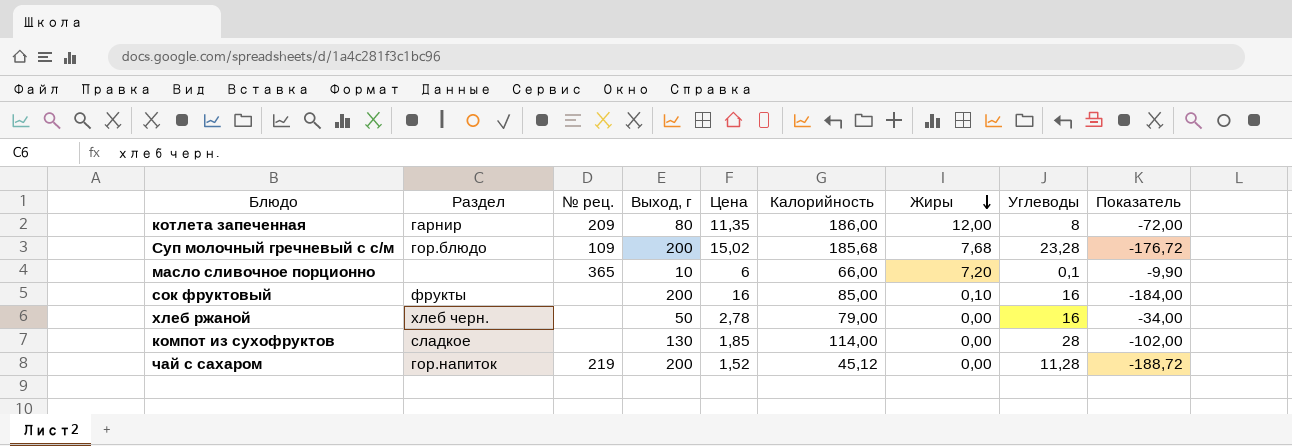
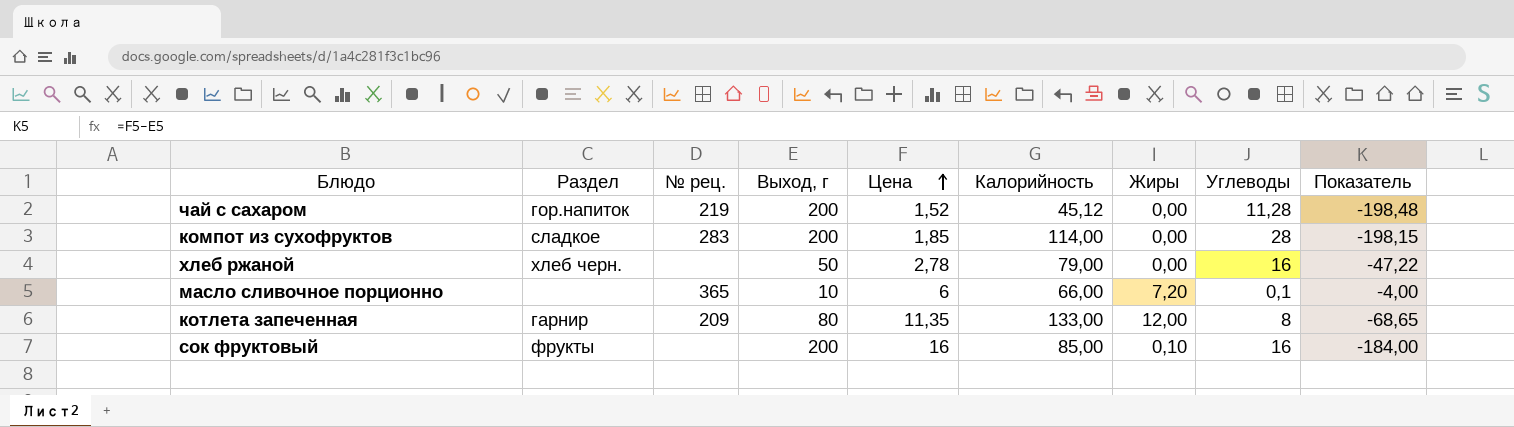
row order: Жиры descending -> Цена ascending
column Показатель | formula: [Углеводы] - [Выход, г] -> [Цена] - [Выход, г]
row Суп молочный гречневый с с/м: гор.блюдо | 109 | 200 | 15,02 | 185,68 | 7,68 | 23,28 | -176,72 -> none
компот из сухофруктов | № рец.: none -> 283
компот из сухофруктов | Выход, г: 130 -> 200
котлета запеченная | Калорийность: 186,00 -> 133,00

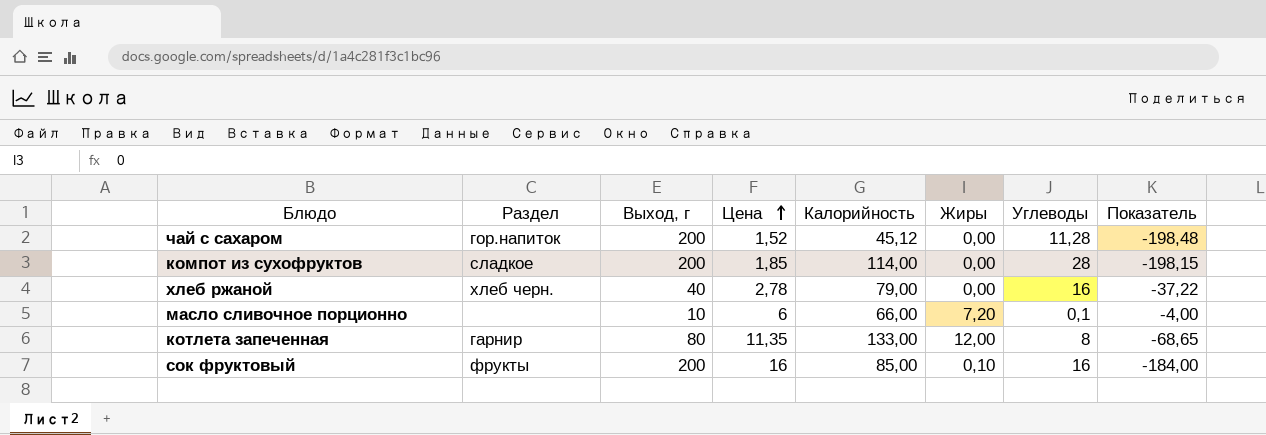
column № рец. | position: 3 -> none
хлеб ржаной | Выход, г: 50 -> 40
хлеб ржаной | Показатель: -47,22 -> -37,22

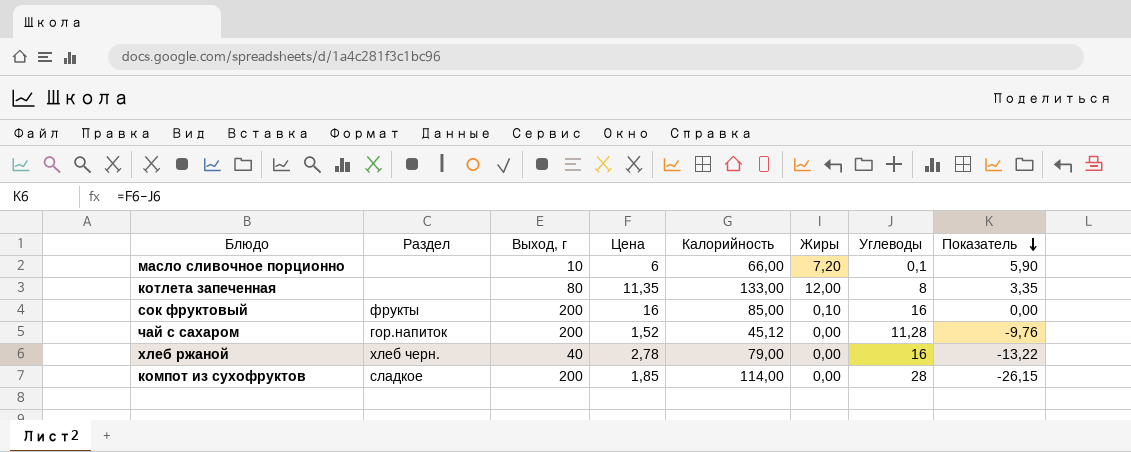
row order: Цена ascending -> Показатель descending
column Показатель | formula: [Цена] - [Выход, г] -> [Цена] - [Углеводы]
котлета запеченная | Раздел: гарнир -> none

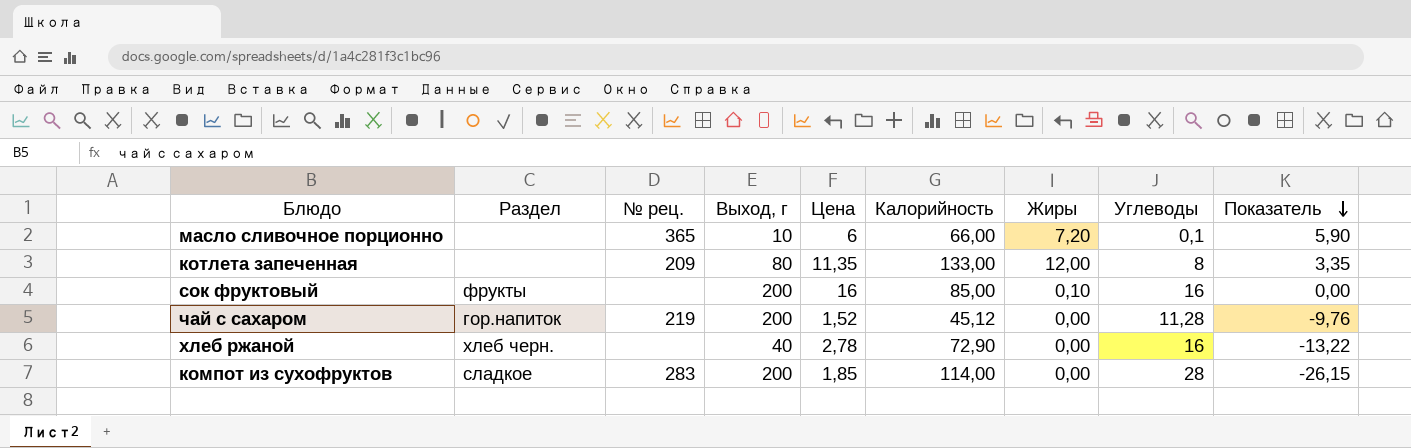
column № рец. | position: none -> 3
хлеб ржаной | Калорийность: 79,00 -> 72,90

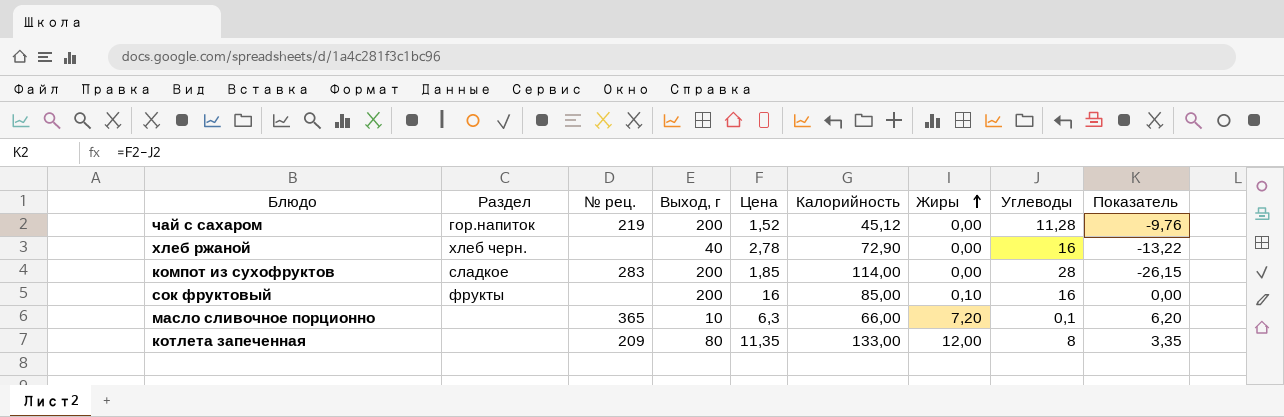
row order: Показатель descending -> Жиры ascending
масло сливочное порционно | Цена: 6 -> 6,3
масло сливочное порционно | Показатель: 5,90 -> 6,20

